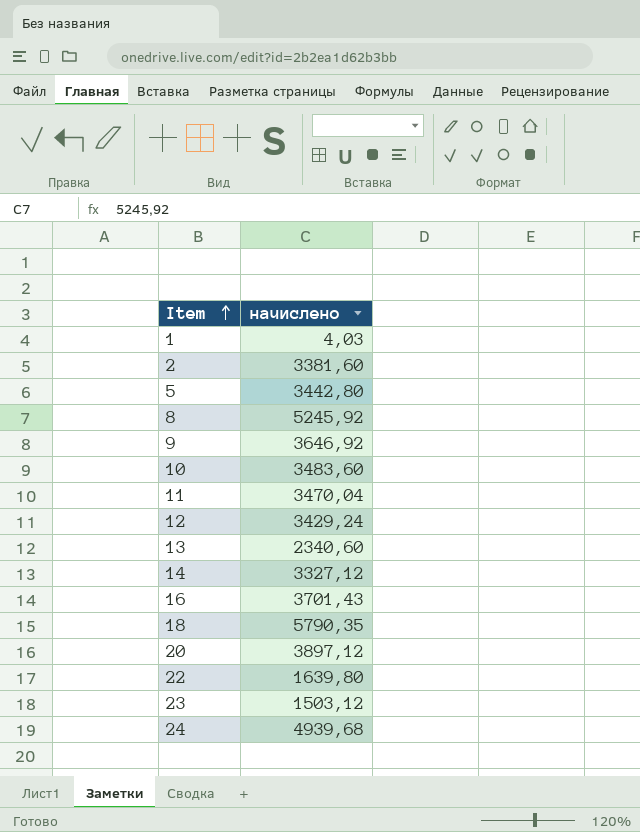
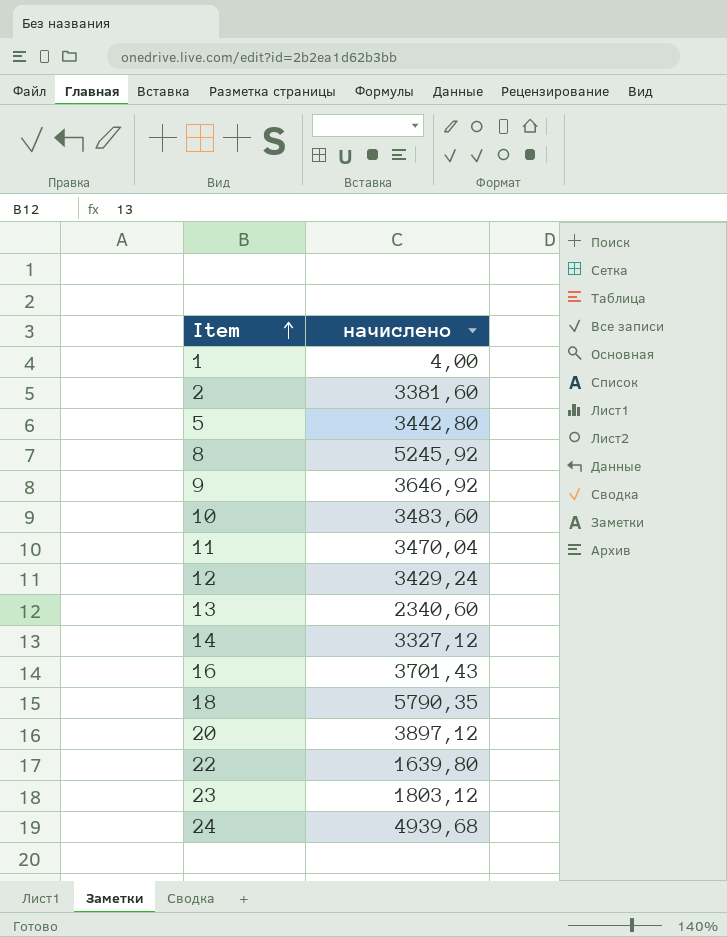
1 | начислено: 4,03 -> 4,00
23 | начислено: 1503,12 -> 1803,12

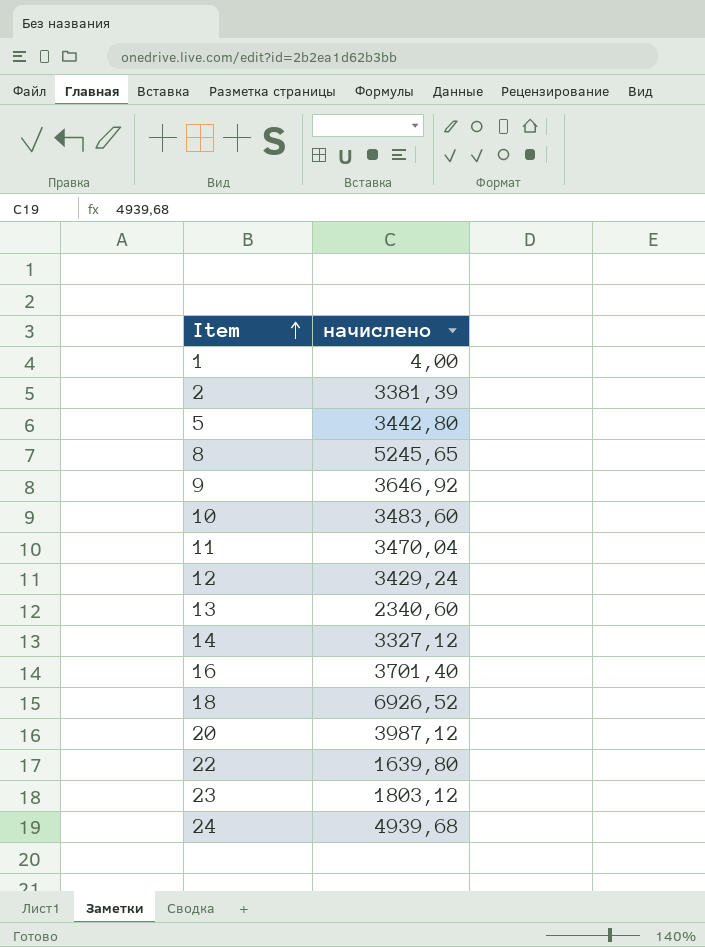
2 | начислено: 3381,60 -> 3381,39
8 | начислено: 5245,92 -> 5245,65
16 | начислено: 3701,43 -> 3701,40
18 | начислено: 5790,35 -> 6926,52
20 | начислено: 3897,12 -> 3987,12

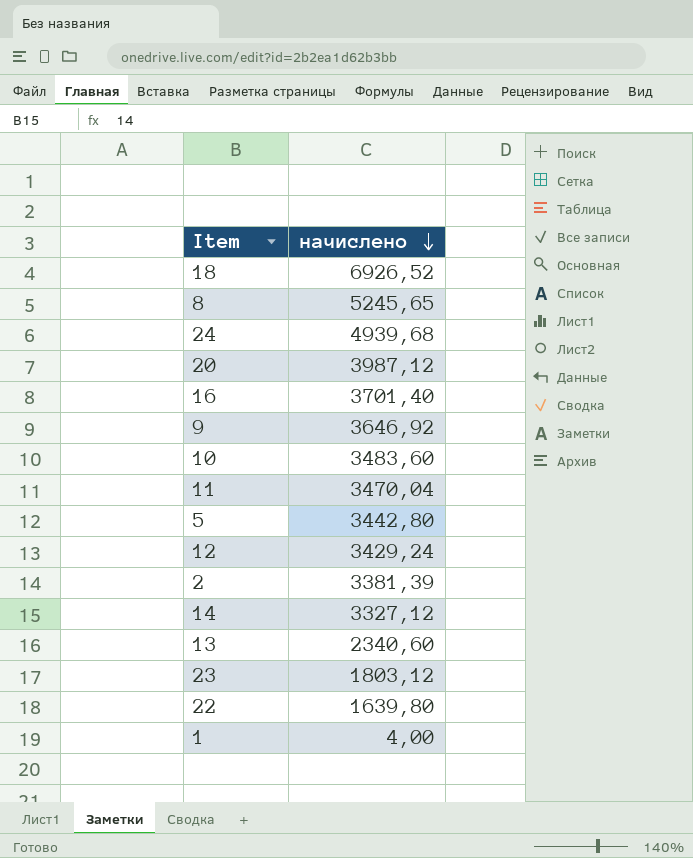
row order: Item ascending -> начислено descending

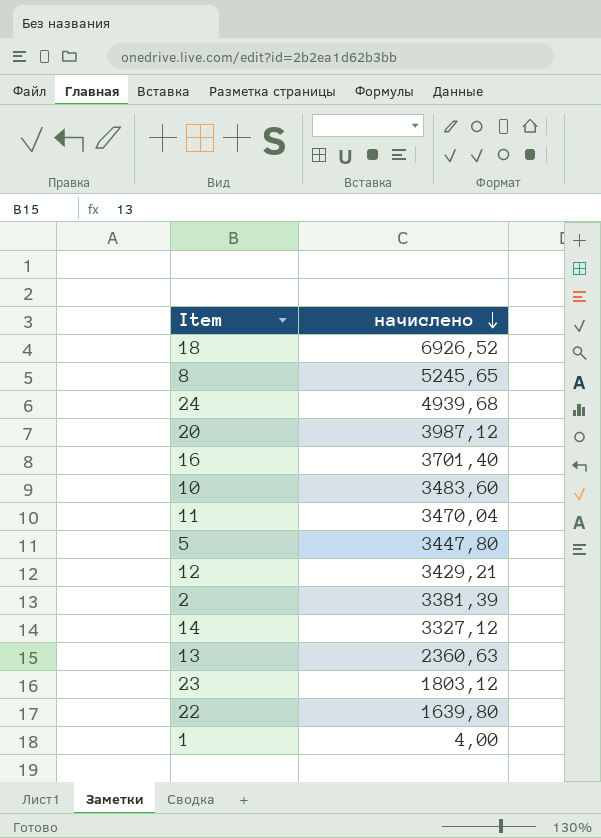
row 9: 3646,92 -> none
5 | начислено: 3442,80 -> 3447,80
12 | начислено: 3429,24 -> 3429,21
13 | начислено: 2340,60 -> 2360,63

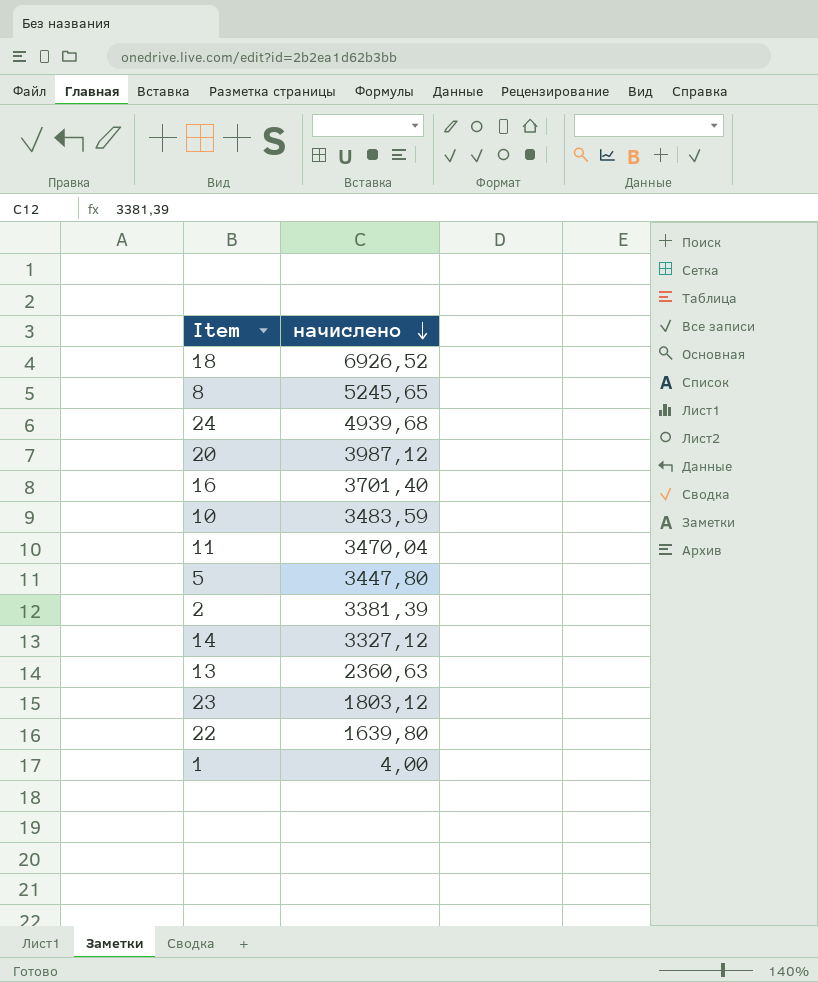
row 12: 3429,21 -> none
10 | начислено: 3483,60 -> 3483,59

